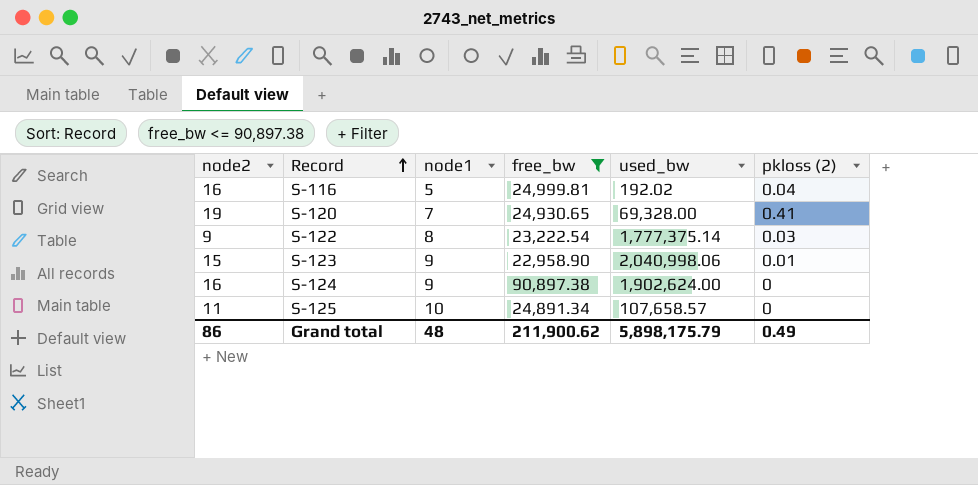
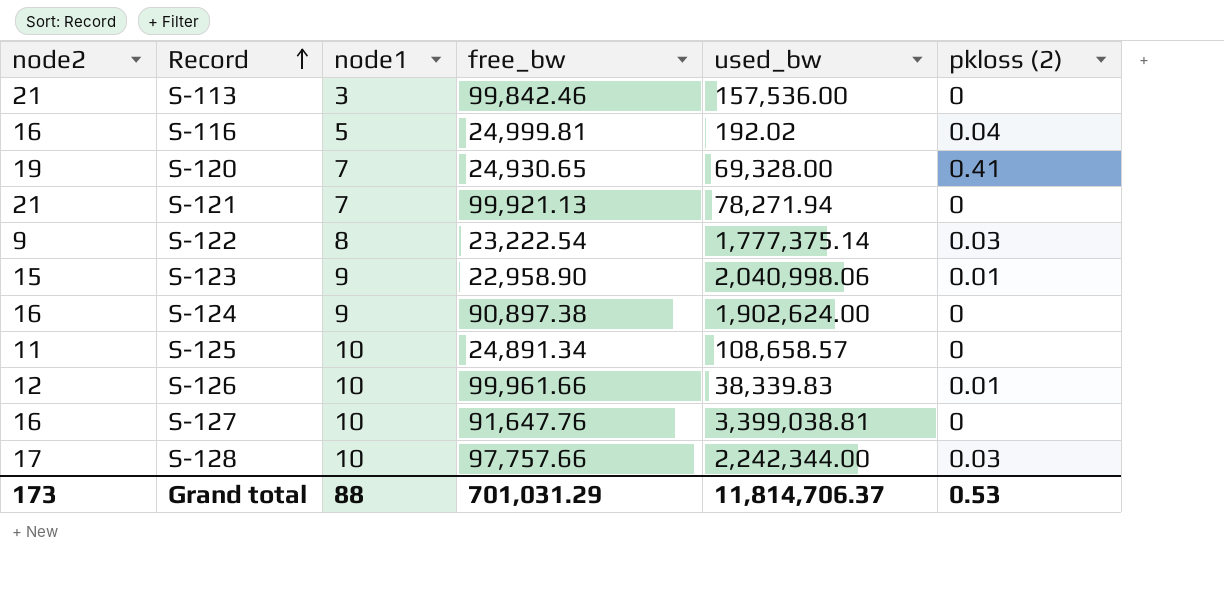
filter: free_bw <= 90,897.38 -> none
S-125 | used_bw: 107,658.57 -> 108,658.57
Grand total | node2: 86 -> 173
Grand total | node1: 48 -> 88
Grand total | free_bw: 211,900.62 -> 701,031.29
Grand total | used_bw: 5,898,175.79 -> 11,814,706.37
Grand total | pkloss (2): 0.49 -> 0.53

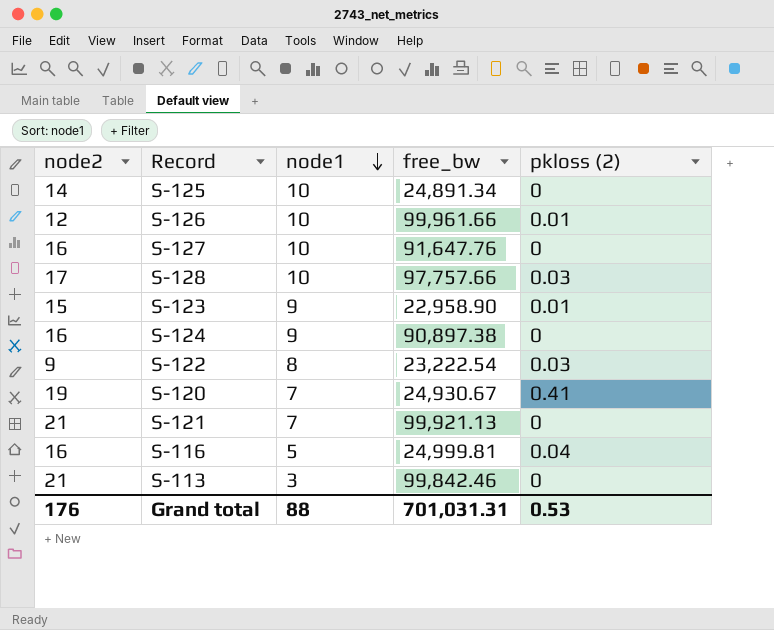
row order: Record ascending -> node1 descending
column used_bw | position: 5 -> none
S-125 | node2: 11 -> 14
S-120 | free_bw: 24,930.65 -> 24,930.67
Grand total | node2: 173 -> 176
Grand total | free_bw: 701,031.29 -> 701,031.31

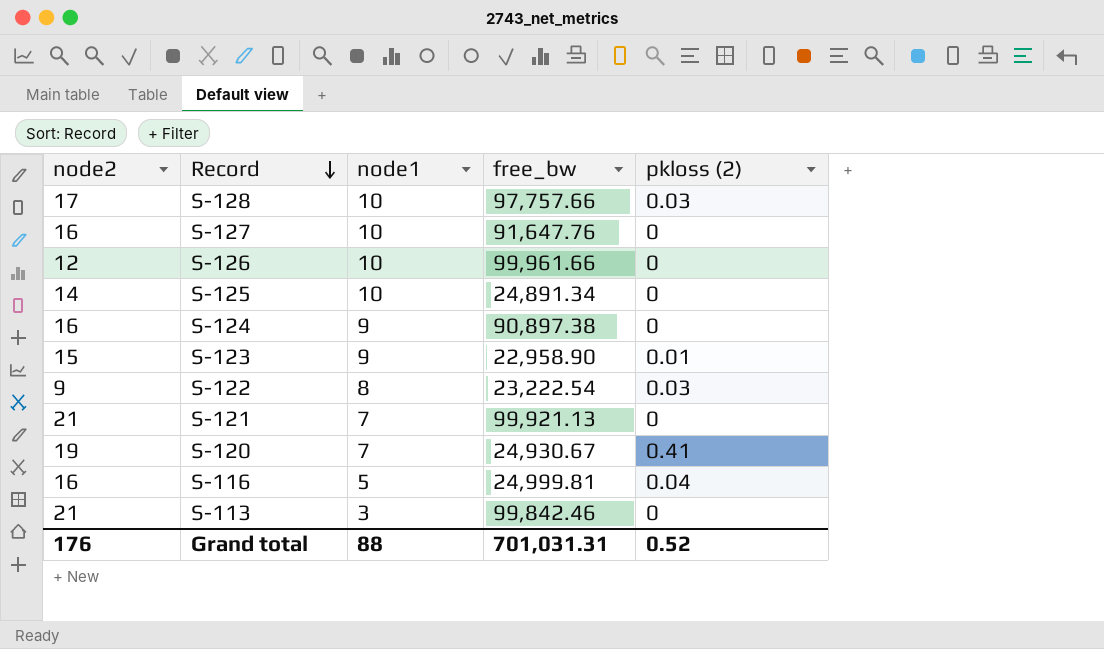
row order: node1 descending -> Record descending
S-126 | pkloss (2): 0.01 -> 0
Grand total | pkloss (2): 0.53 -> 0.52

